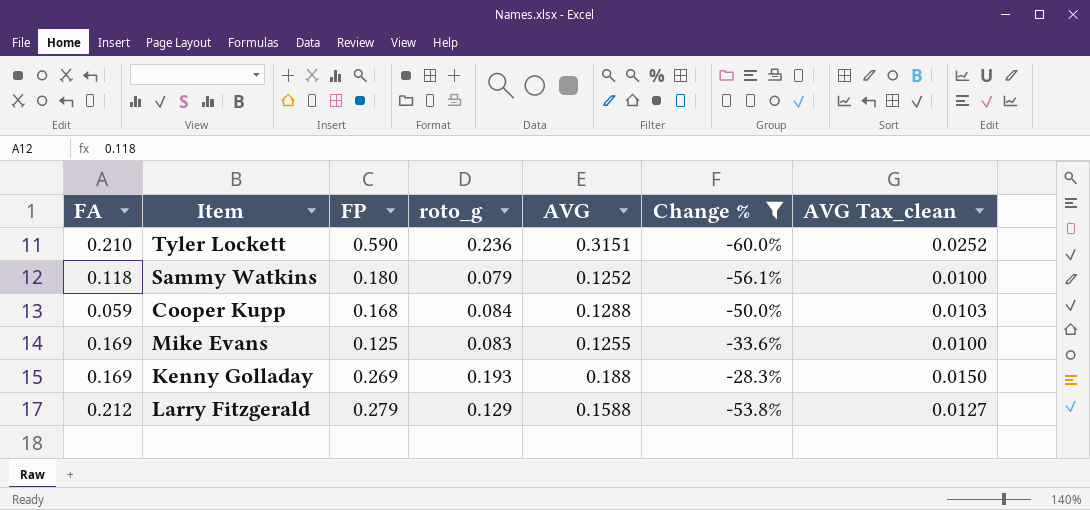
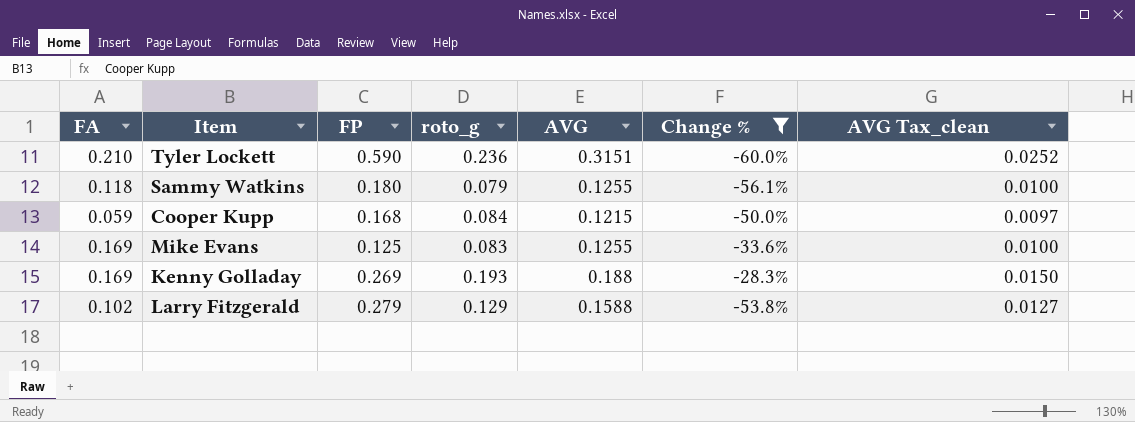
Sammy Watkins | AVG: 0.1252 -> 0.1255
Cooper Kupp | AVG: 0.1288 -> 0.1215
Cooper Kupp | AVG Tax_clean: 0.0103 -> 0.0097
Larry Fitzgerald | FA: 0.212 -> 0.102

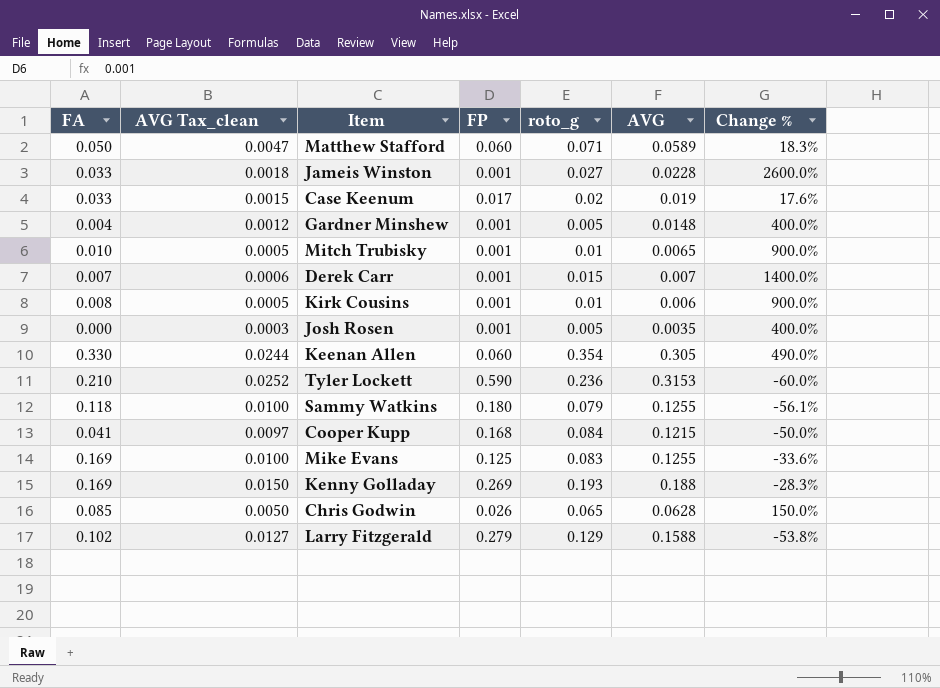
filter: Change % <= -28.3% -> none
column AVG Tax_clean | position: 7 -> 2
Tyler Lockett | AVG: 0.3151 -> 0.3153
Cooper Kupp | FA: 0.059 -> 0.041

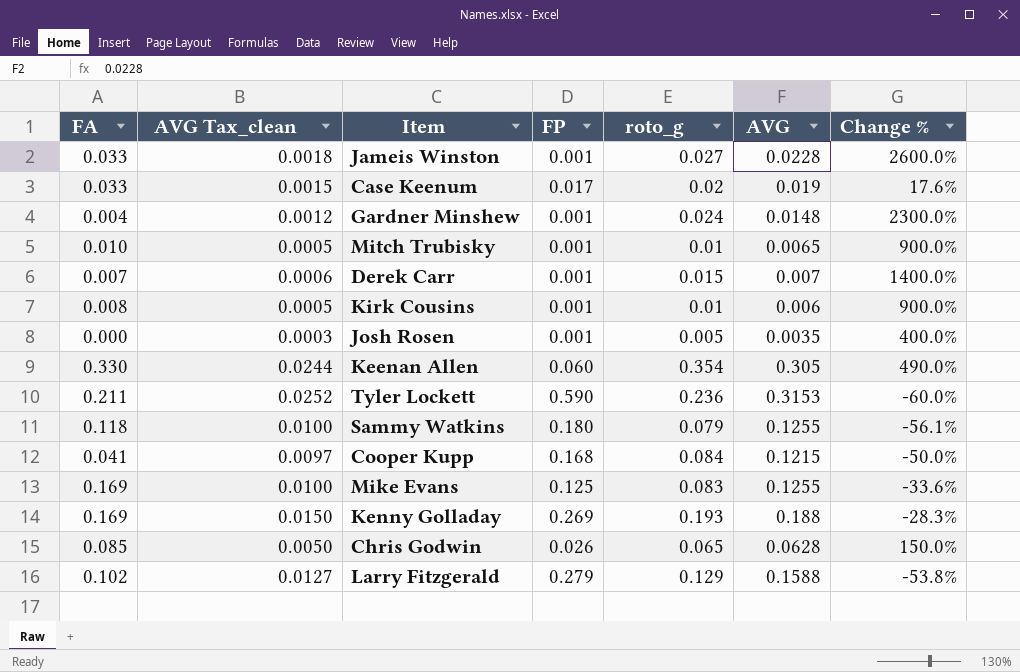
row Matthew Stafford: 0.050 | 0.0047 | 0.060 | 0.071 | 0.0589 | 18.3% -> none
Gardner Minshew | roto_g: 0.005 -> 0.024
Gardner Minshew | Change %: 400.0% -> 2300.0%
Tyler Lockett | FA: 0.210 -> 0.211

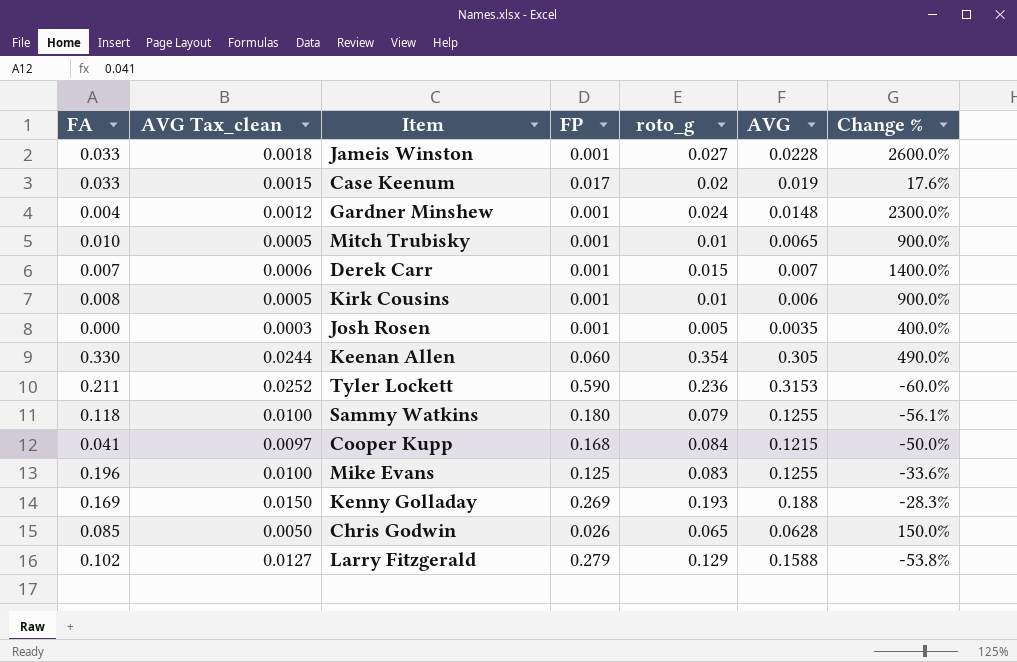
Mike Evans | FA: 0.169 -> 0.196

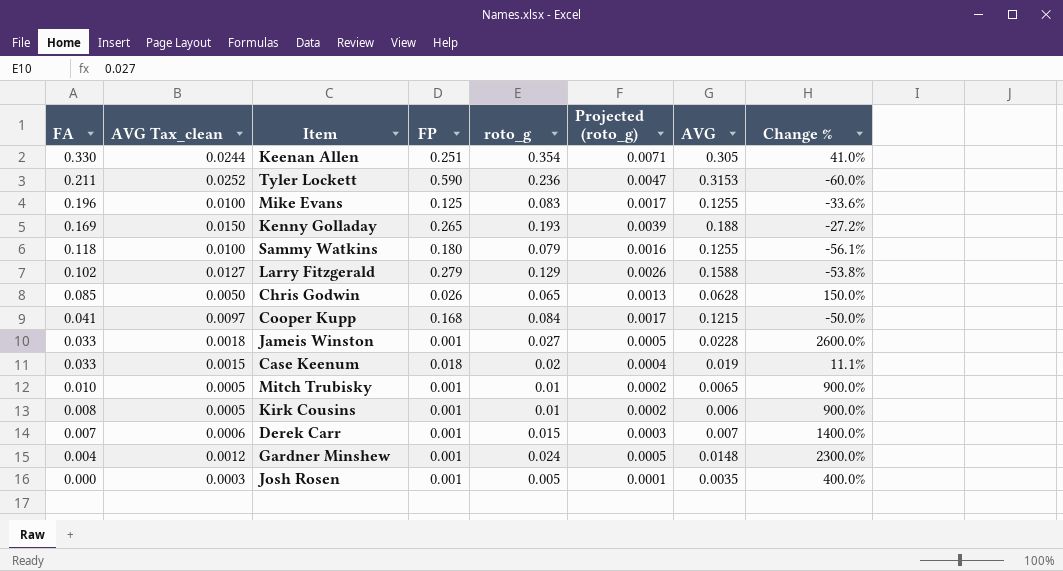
row order: none -> FA descending
column Projected (roto_g) | formula: none -> [roto_g] * 0.02
Keenan Allen | FP: 0.060 -> 0.251
Keenan Allen | Change %: 490.0% -> 41.0%
Kenny Golladay | FP: 0.269 -> 0.265
Kenny Golladay | Change %: -28.3% -> -27.2%
Case Keenum | FP: 0.017 -> 0.018
Case Keenum | Change %: 17.6% -> 11.1%

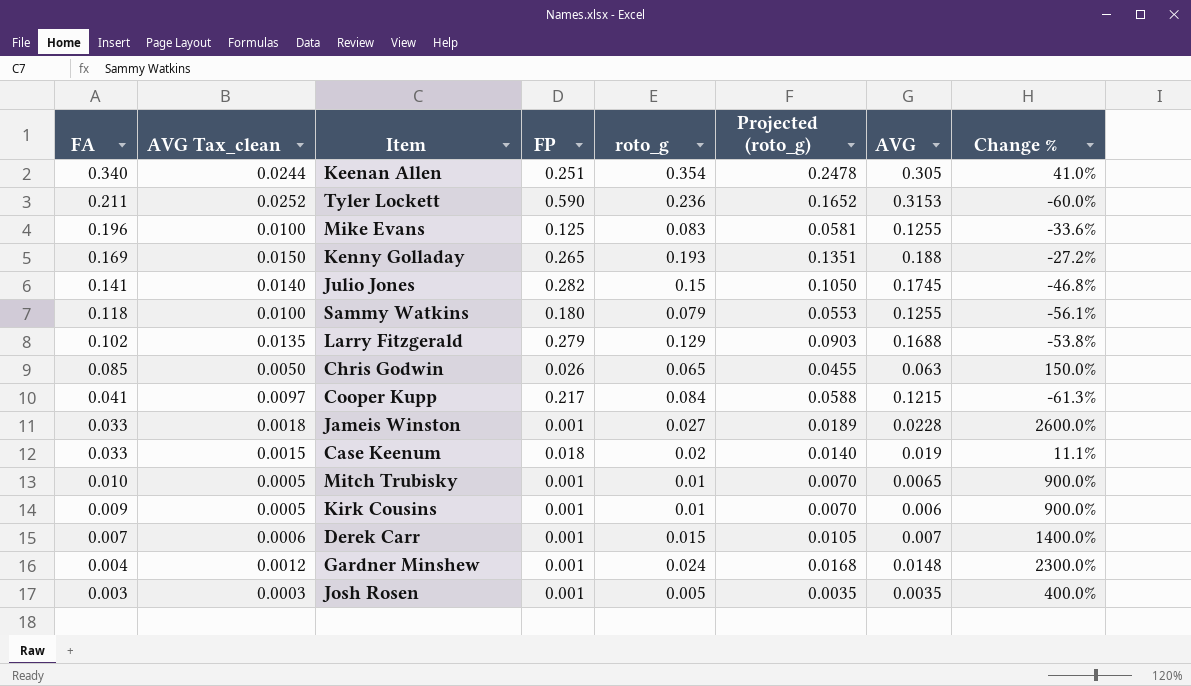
column Projected (roto_g) | formula: [roto_g] * 0.02 -> [roto_g] * 0.7
Keenan Allen | FA: 0.330 -> 0.340
row Julio Jones: none -> 0.141 | 0.0140 | 0.282 | 0.15 | 0.1050 | 0.1745 | -46.8%
Larry Fitzgerald | AVG Tax_clean: 0.0127 -> 0.0135
Larry Fitzgerald | AVG: 0.1588 -> 0.1688
Chris Godwin | AVG: 0.0628 -> 0.063
Cooper Kupp | FP: 0.168 -> 0.217
Cooper Kupp | Change %: -50.0% -> -61.3%
Kirk Cousins | FA: 0.008 -> 0.009
Josh Rosen | FA: 0.000 -> 0.003

